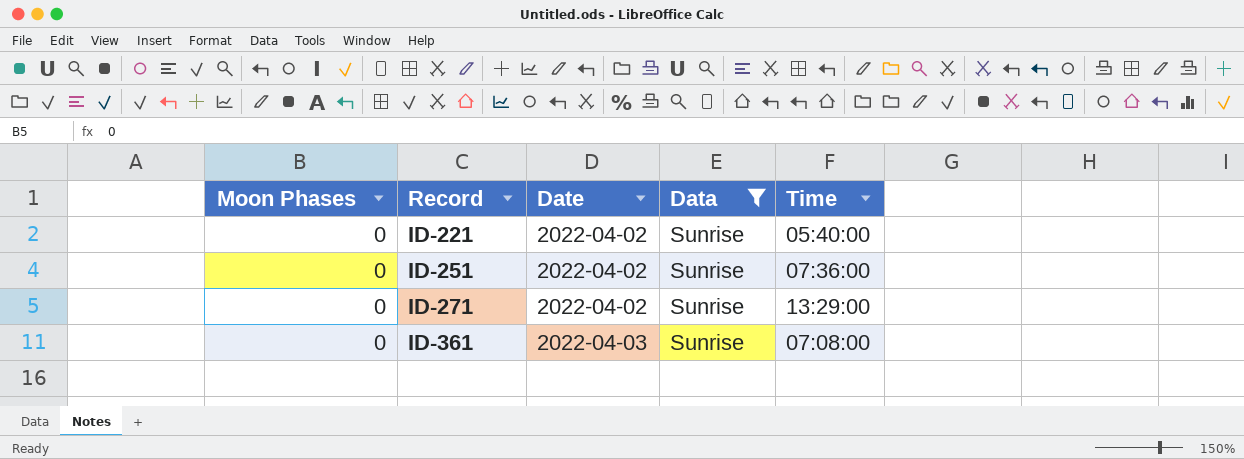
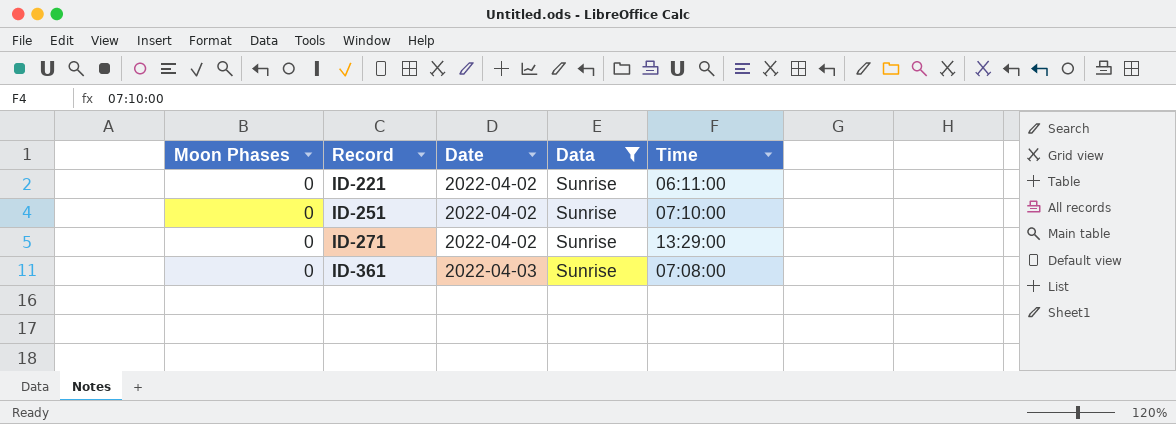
ID-221 | Time: 05:40:00 -> 06:11:00
ID-251 | Time: 07:36:00 -> 07:10:00

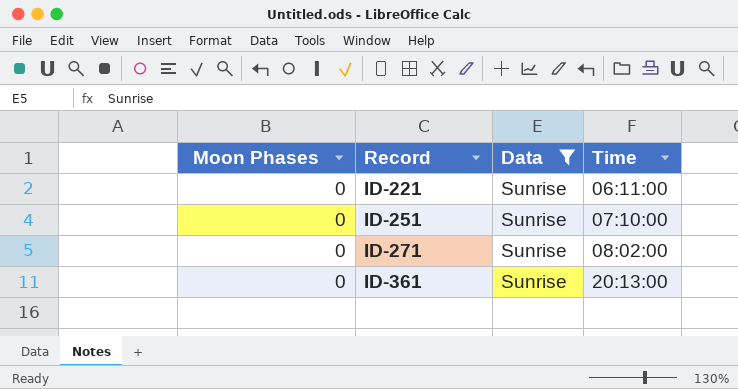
column Date | position: 3 -> none
ID-271 | Time: 13:29:00 -> 08:02:00
ID-361 | Time: 07:08:00 -> 20:13:00

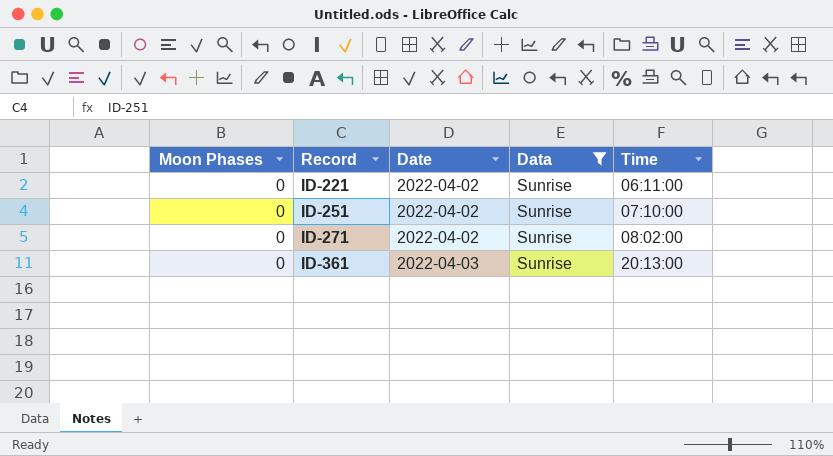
column Date | position: none -> 3

